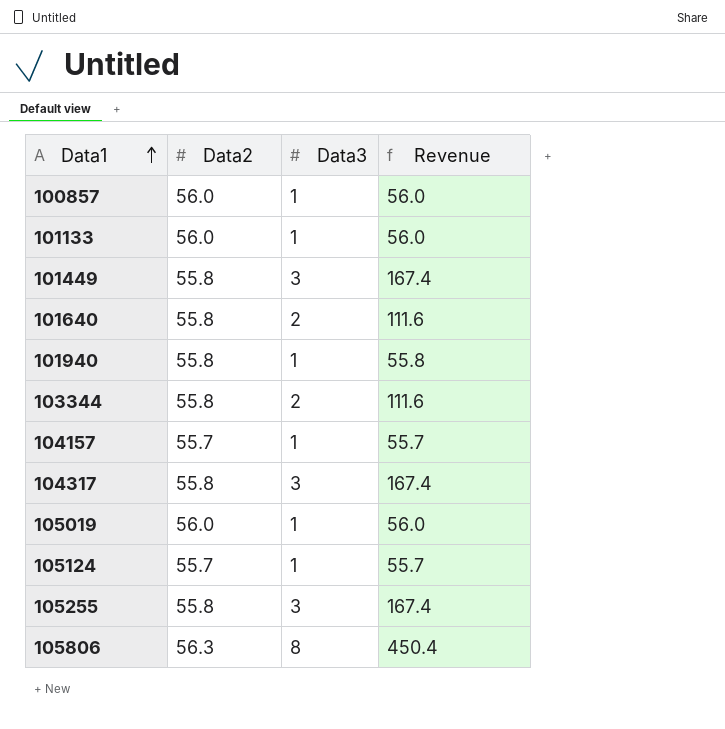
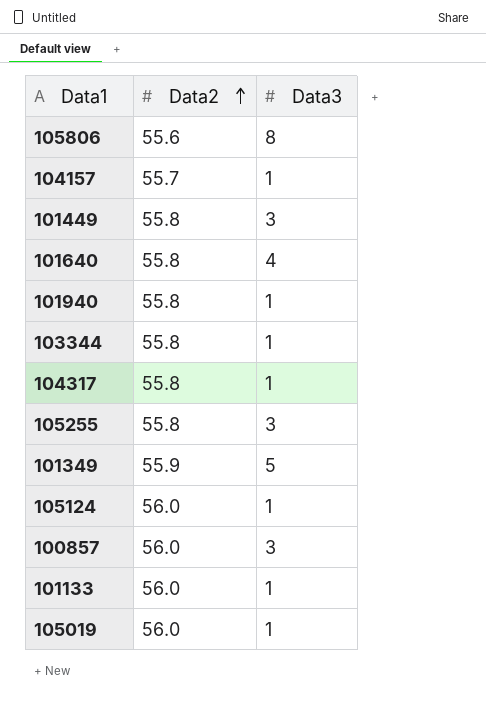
row order: Data1 ascending -> Data2 ascending
column Revenue | formula: [Data2] * [Data3] -> none
105806 | Data2: 56.3 -> 55.6
101640 | Data3: 2 -> 4
103344 | Data3: 2 -> 1
104317 | Data3: 3 -> 1
row 101349: none -> 55.9 | 5
105124 | Data2: 55.7 -> 56.0
100857 | Data3: 1 -> 3

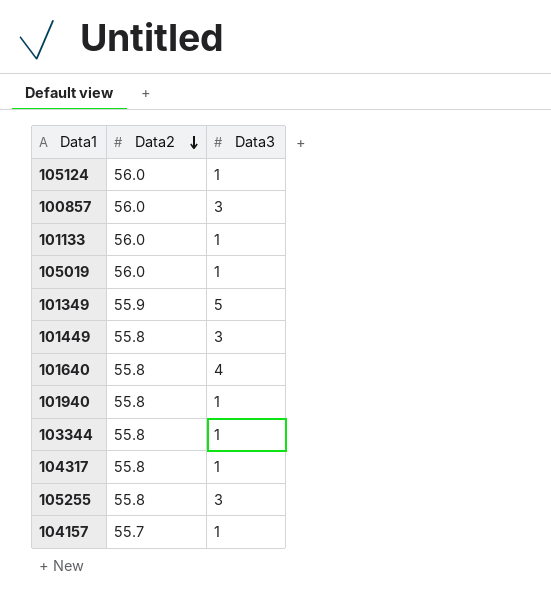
row order: Data2 ascending -> Data2 descending
row 105806: 55.6 | 8 -> none

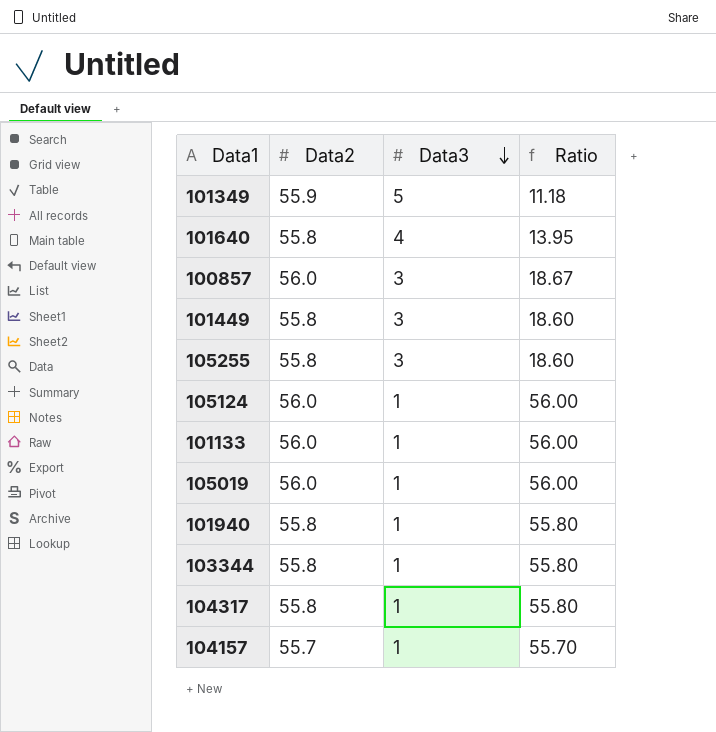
row order: Data2 descending -> Data3 descending
column Ratio | formula: none -> [Data2] / [Data3]

